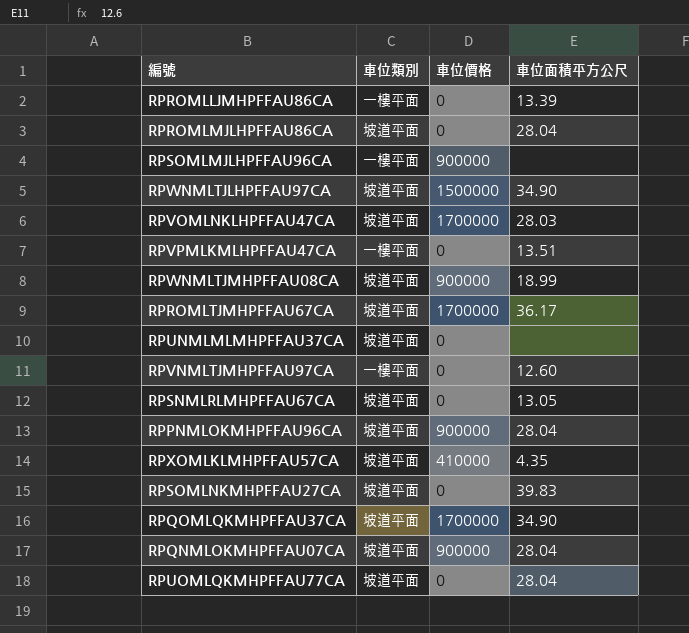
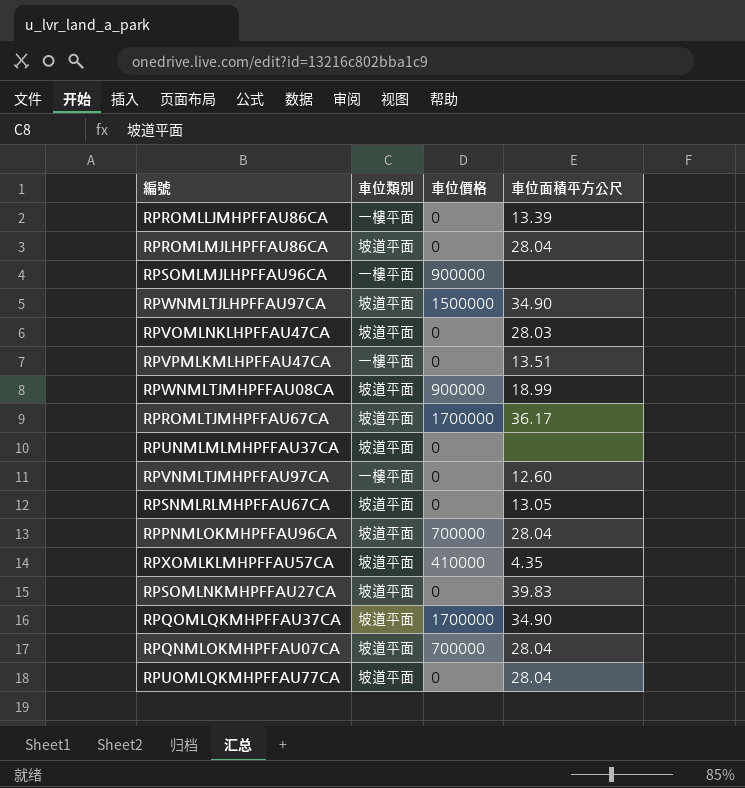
RPVOMLNKLHPFFAU47CA | 車位價格: 1700000 -> 0
RPPNMLOKMHPFFAU96CA | 車位價格: 900000 -> 700000
RPQNMLOKMHPFFAU07CA | 車位價格: 900000 -> 700000

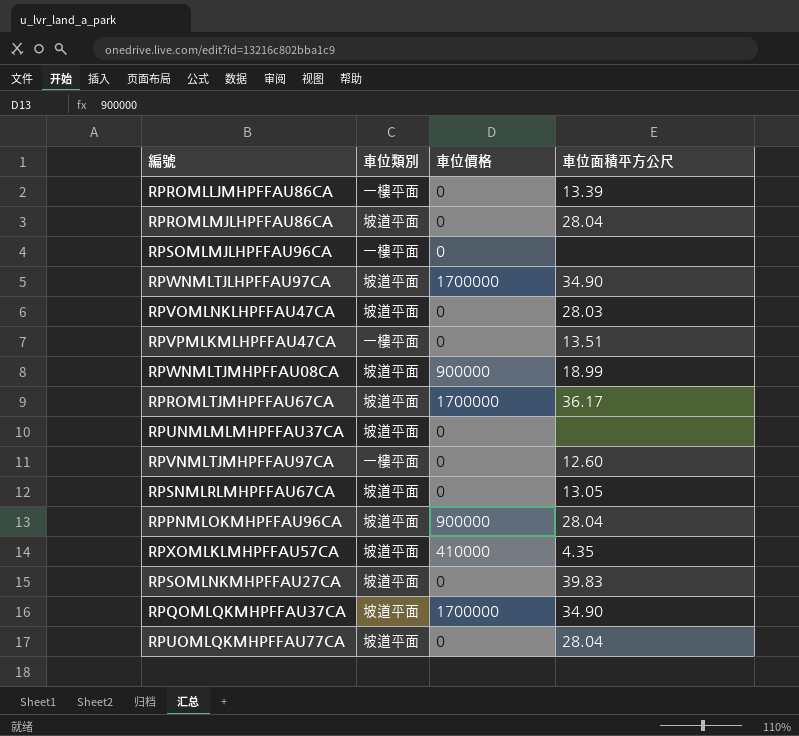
row RPQNMLOKMHPFFAU07CA: 坡道平面 | 700000 | 28.04 -> none
RPSOMLMJLHPFFAU96CA | 車位價格: 900000 -> 0
RPWNMLTJLHPFFAU97CA | 車位價格: 1500000 -> 1700000
RPPNMLOKMHPFFAU96CA | 車位價格: 700000 -> 900000

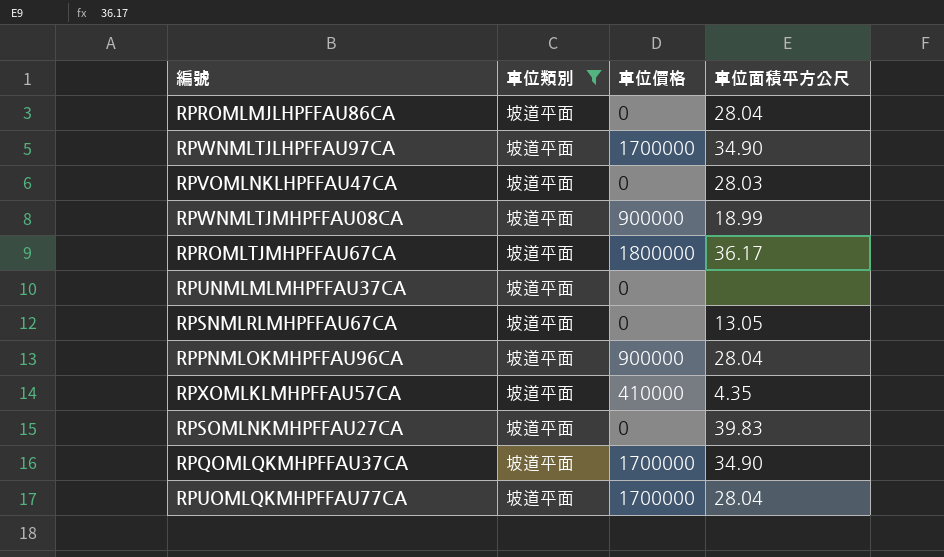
filter: none -> 車位類別 = 坡道平面
RPROMLTJMHPFFAU67CA | 車位價格: 1700000 -> 1800000
RPUOMLQKMHPFFAU77CA | 車位價格: 0 -> 1700000

